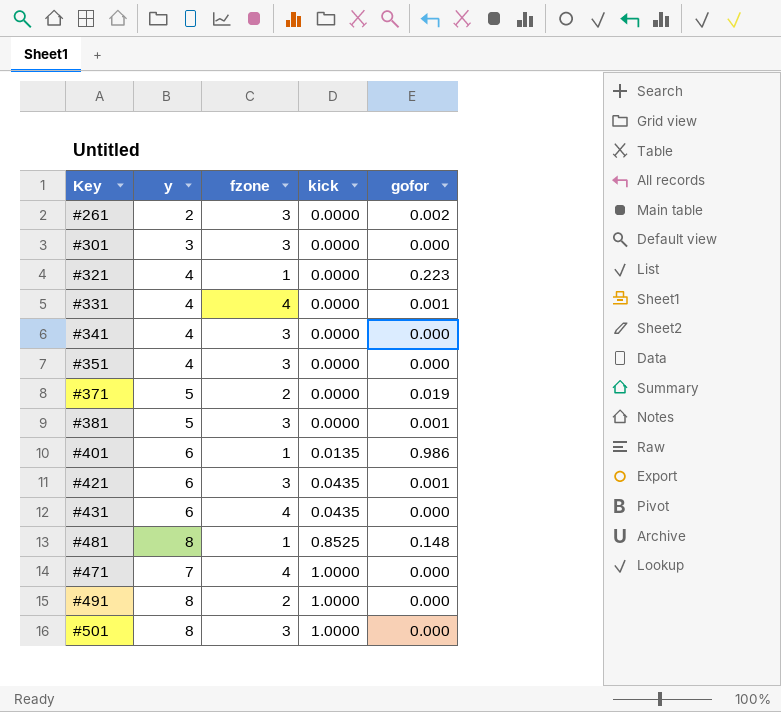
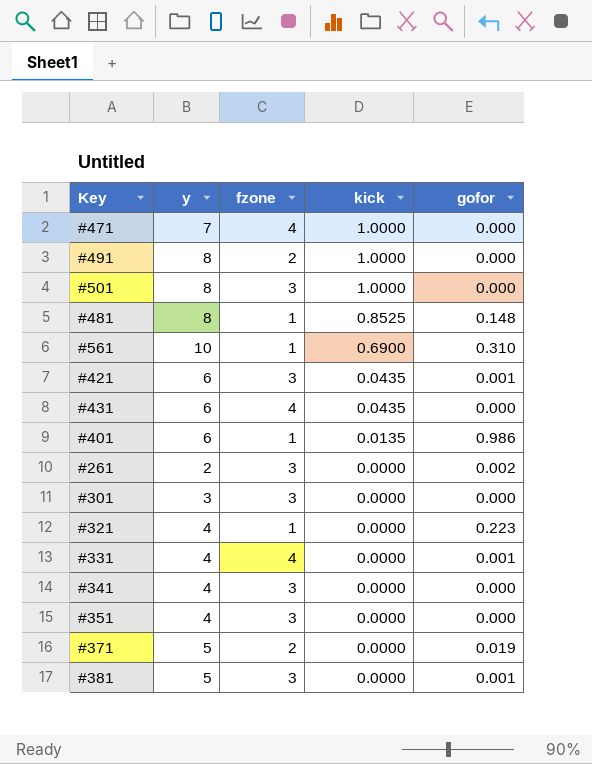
row order: kick ascending -> kick descending
row #561: none -> 10 | 1 | 0.6900 | 0.310

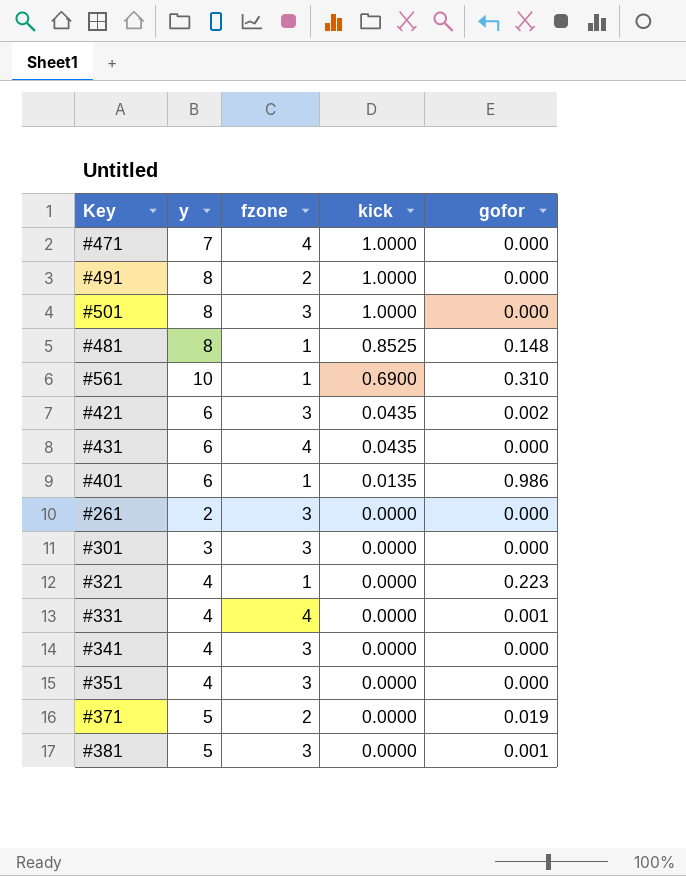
#421 | gofor: 0.001 -> 0.002
#261 | gofor: 0.002 -> 0.000

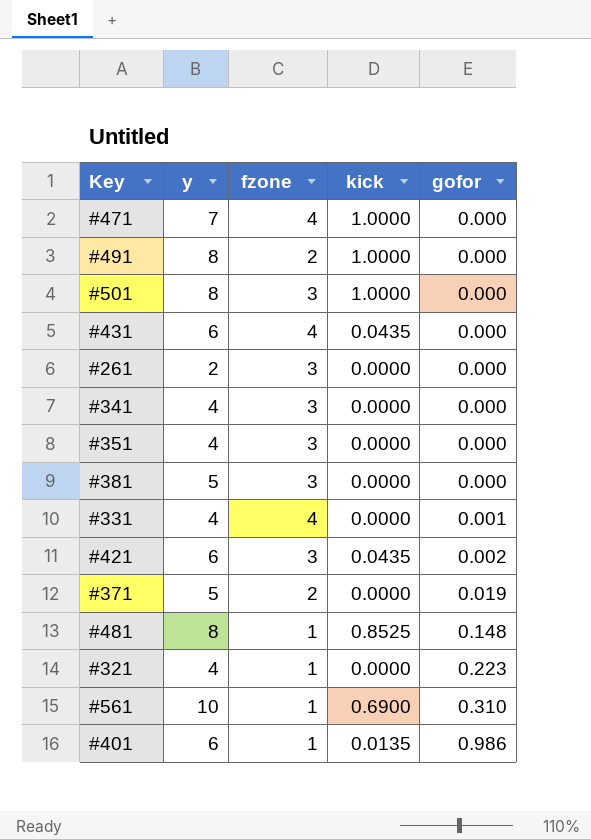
row order: kick descending -> gofor ascending
row #301: 3 | 3 | 0.0000 | 0.000 -> none
#381 | gofor: 0.001 -> 0.000

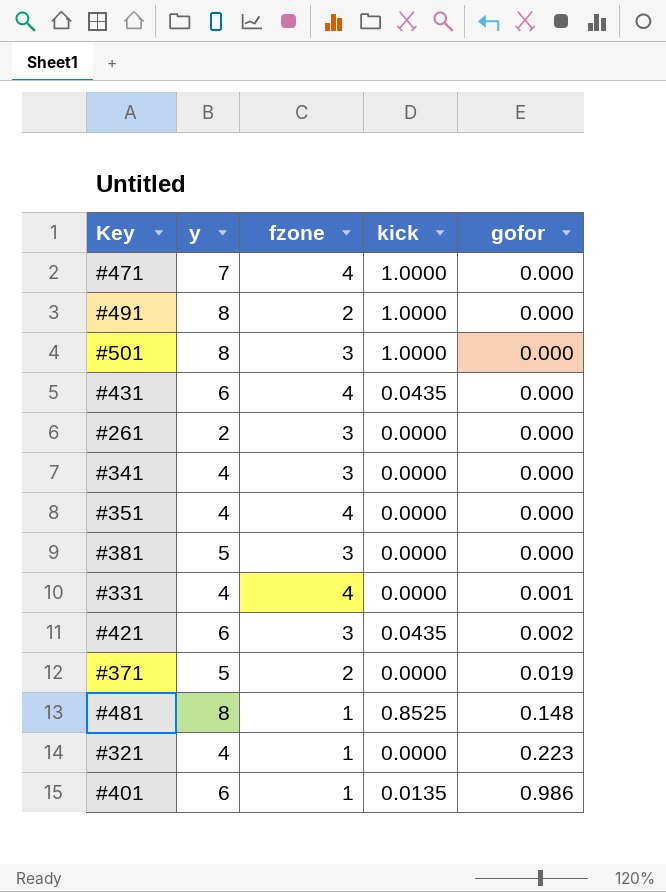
row #561: 10 | 1 | 0.6900 | 0.310 -> none
#351 | fzone: 3 -> 4

